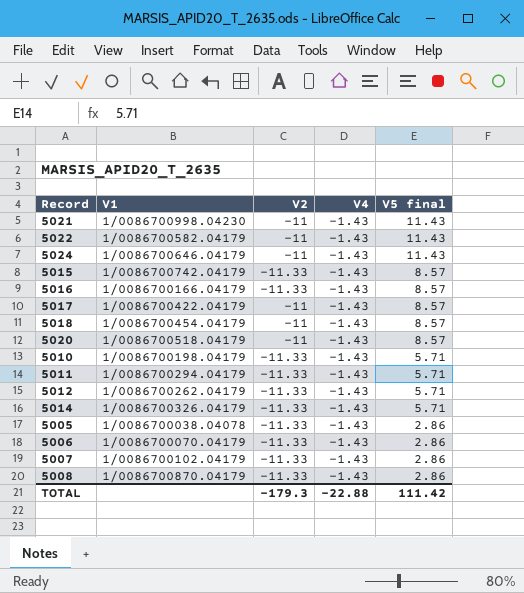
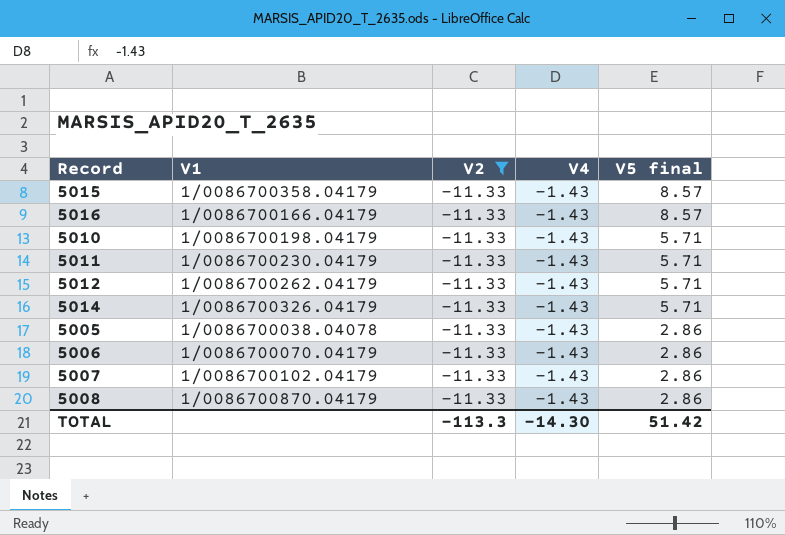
filter: none -> V2 = -11.33
5015 | V1: 1/0086700742.04179 -> 1/0086700358.04179
5011 | V1: 1/0086700294.04179 -> 1/0086700230.04179
TOTAL | V2: -179.3 -> -113.3
TOTAL | V4: -22.88 -> -14.30
TOTAL | V5 final: 111.42 -> 51.42

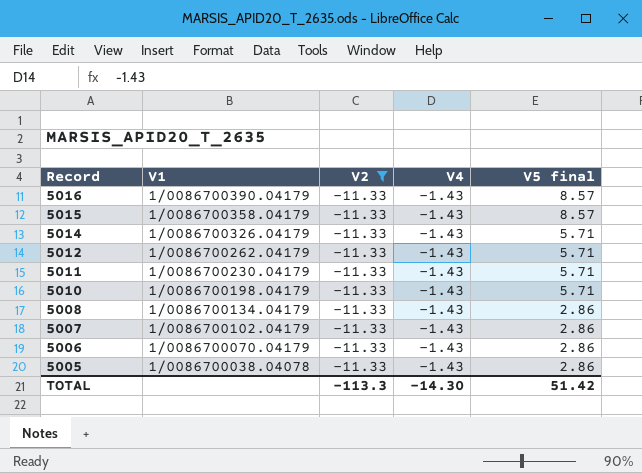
row order: V5 final descending -> Record descending
5016 | V1: 1/0086700166.04179 -> 1/0086700390.04179
5008 | V1: 1/0086700870.04179 -> 1/0086700134.04179

